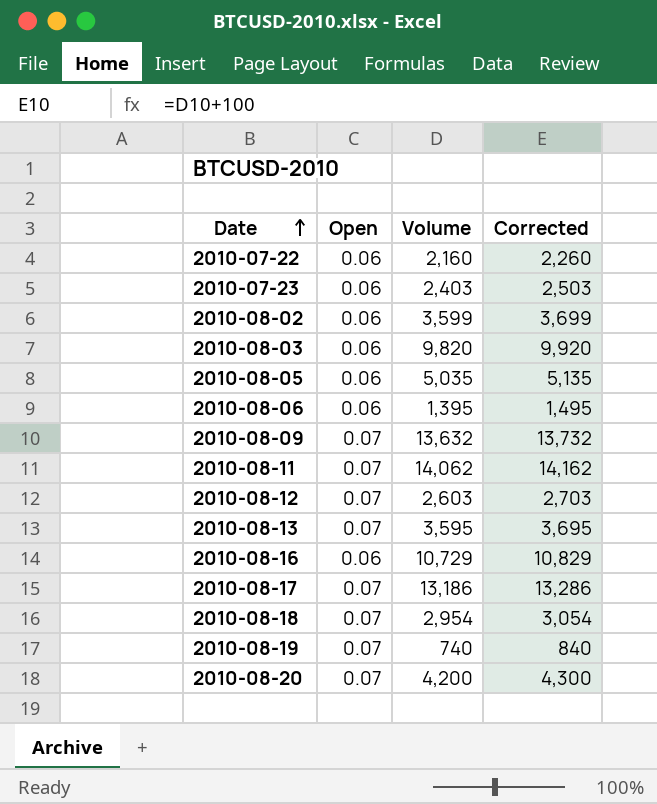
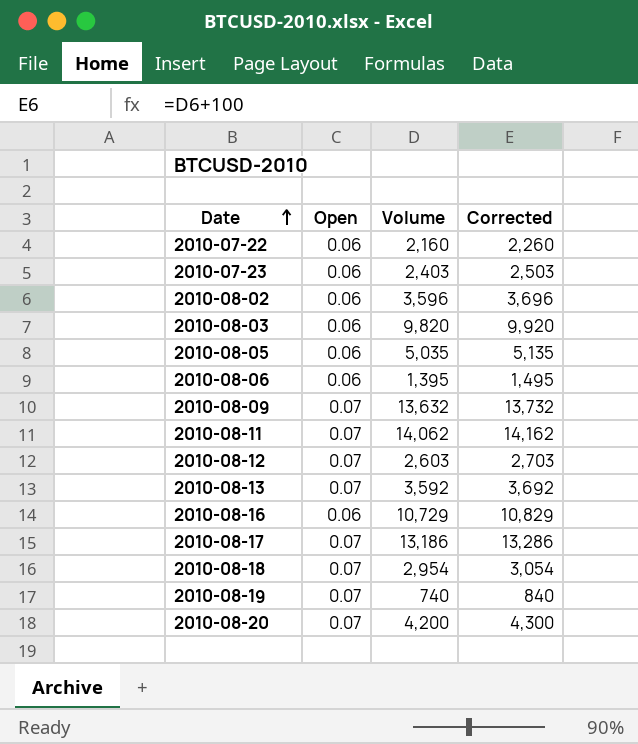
2010-08-02 | Volume: 3,599 -> 3,596
2010-08-02 | Corrected: 3,699 -> 3,696
2010-08-13 | Volume: 3,595 -> 3,592
2010-08-13 | Corrected: 3,695 -> 3,692

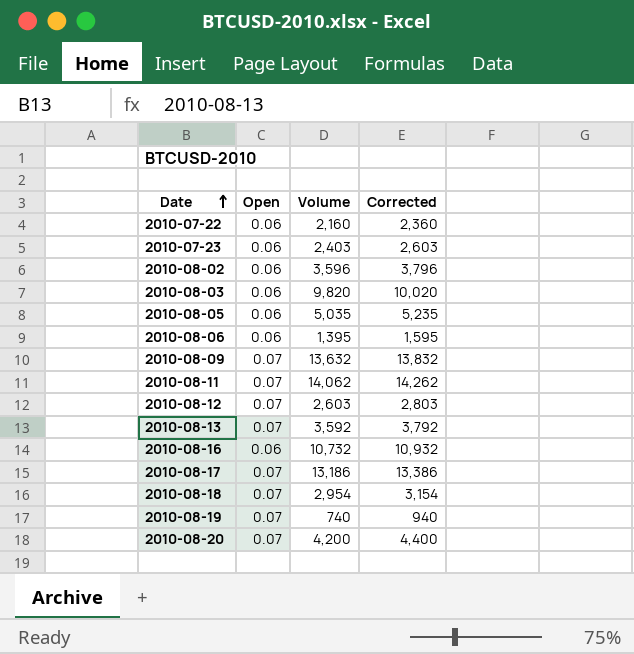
column Corrected | formula: [Volume] + 100 -> [Volume] + 200
2010-08-16 | Volume: 10,729 -> 10,732

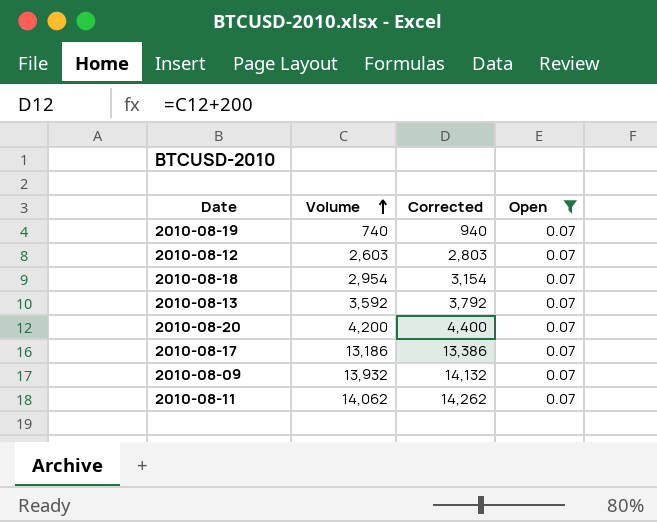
filter: none -> Open = 0.07
row order: Date ascending -> Volume ascending
column Open | position: 2 -> 4
2010-08-09 | Volume: 13,632 -> 13,932
2010-08-09 | Corrected: 13,832 -> 14,132

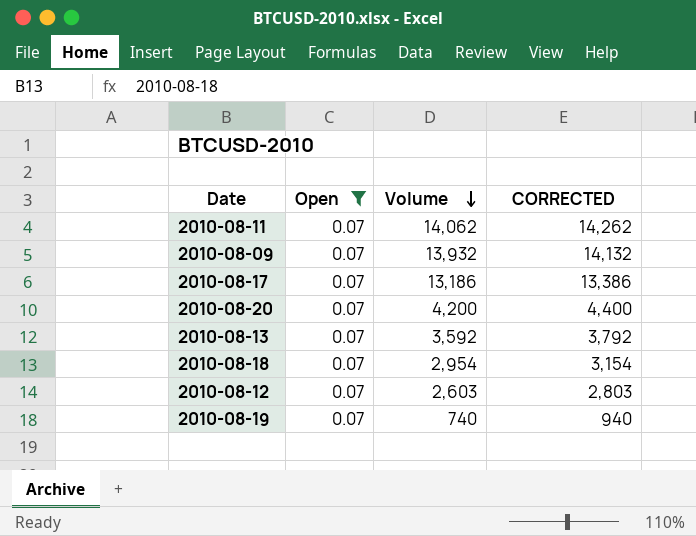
row order: Volume ascending -> Volume descending
column Open | position: 4 -> 2
column name: Corrected -> CORRECTED

